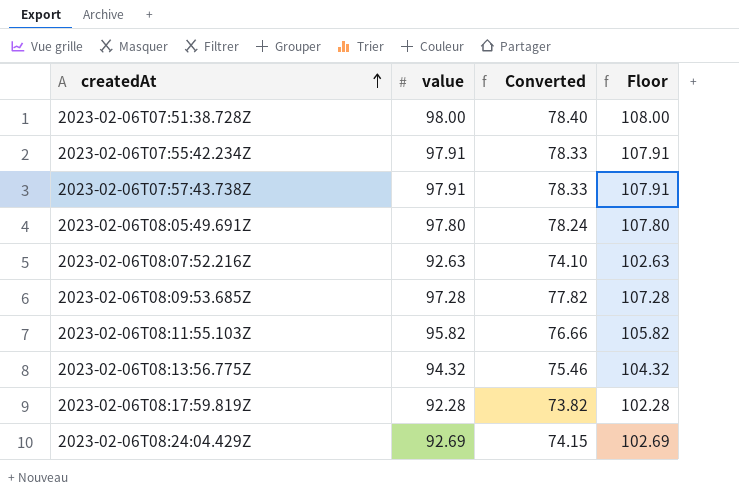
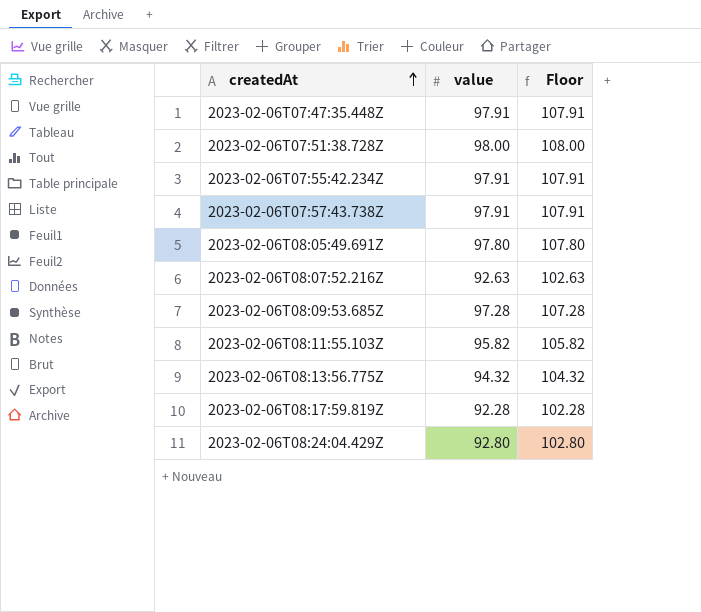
column Converted | formula: [value] * 0.8 -> none
row 2023-02-06T07:47:35.448Z: none -> 97.91 | 107.91
2023-02-06T08:24:04.429Z | value: 92.69 -> 92.80
2023-02-06T08:24:04.429Z | Floor: 102.69 -> 102.80

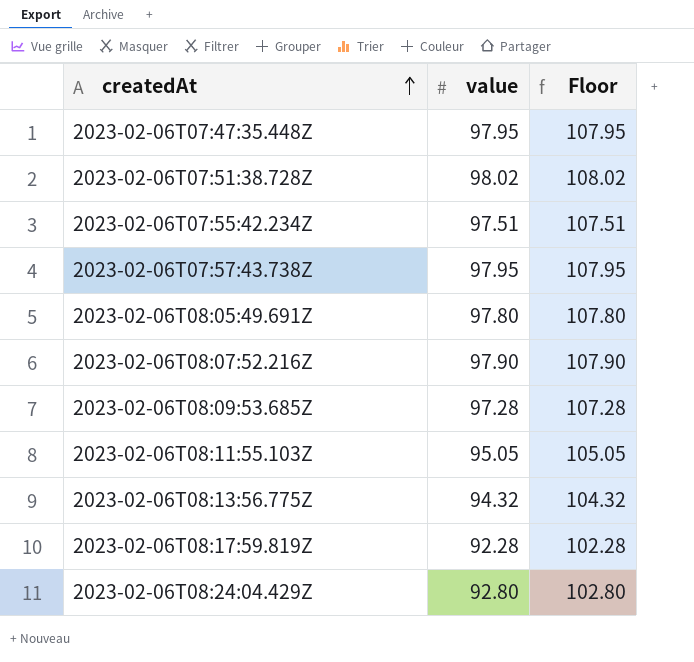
2023-02-06T07:47:35.448Z | value: 97.91 -> 97.95
2023-02-06T07:47:35.448Z | Floor: 107.91 -> 107.95
2023-02-06T07:51:38.728Z | value: 98.00 -> 98.02
2023-02-06T07:51:38.728Z | Floor: 108.00 -> 108.02
2023-02-06T07:55:42.234Z | value: 97.91 -> 97.51
2023-02-06T07:55:42.234Z | Floor: 107.91 -> 107.51
2023-02-06T07:57:43.738Z | value: 97.91 -> 97.95
2023-02-06T07:57:43.738Z | Floor: 107.91 -> 107.95
2023-02-06T08:07:52.216Z | value: 92.63 -> 97.90
2023-02-06T08:07:52.216Z | Floor: 102.63 -> 107.90
2023-02-06T08:11:55.103Z | value: 95.82 -> 95.05
2023-02-06T08:11:55.103Z | Floor: 105.82 -> 105.05

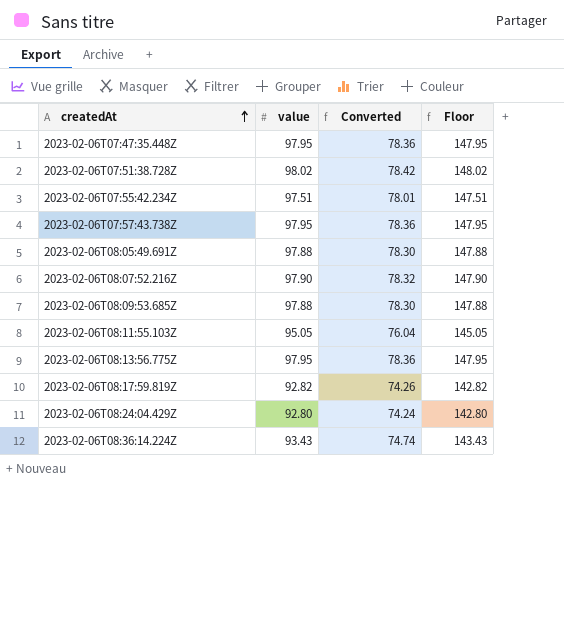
column Converted | formula: none -> [value] * 0.8
column Floor | formula: [value] + 10 -> [value] + 50
2023-02-06T08:05:49.691Z | value: 97.80 -> 97.88
2023-02-06T08:09:53.685Z | value: 97.28 -> 97.88
2023-02-06T08:13:56.775Z | value: 94.32 -> 97.95
2023-02-06T08:17:59.819Z | value: 92.28 -> 92.82
row 2023-02-06T08:36:14.224Z: none -> 93.43 | 74.74 | 143.43

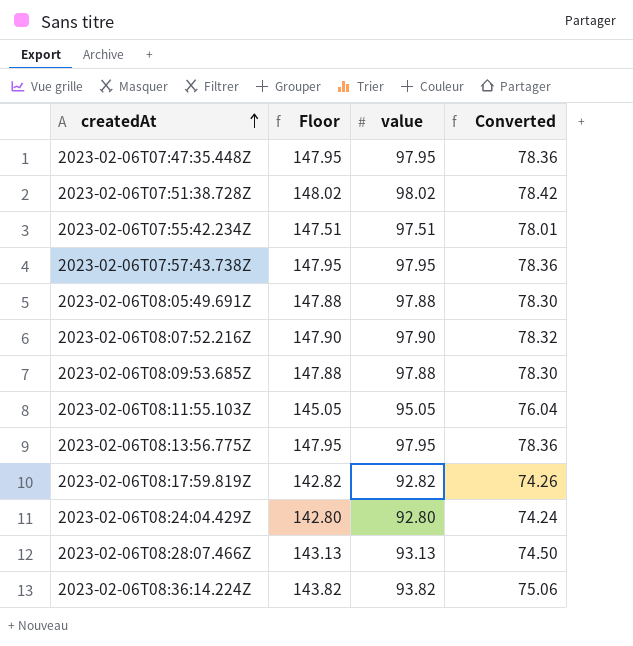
column Floor | position: 4 -> 2
row 2023-02-06T08:28:07.466Z: none -> 143.13 | 93.13 | 74.50
2023-02-06T08:36:14.224Z | Floor: 143.43 -> 143.82
2023-02-06T08:36:14.224Z | value: 93.43 -> 93.82
2023-02-06T08:36:14.224Z | Converted: 74.74 -> 75.06

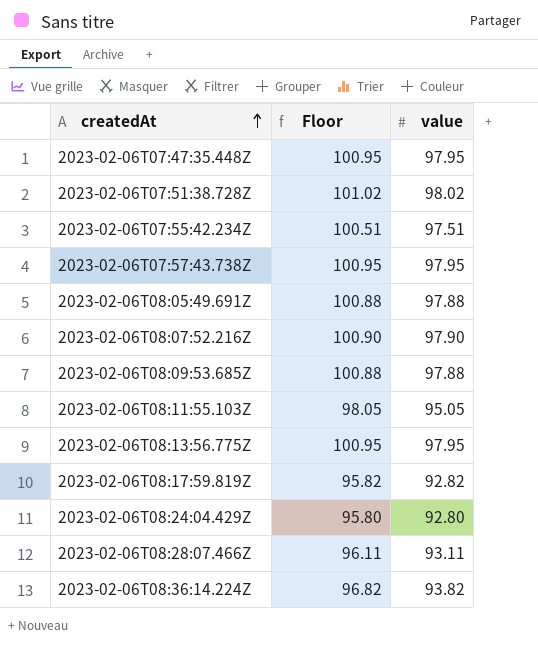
column Converted | formula: [value] * 0.8 -> none
column Floor | formula: [value] + 50 -> [value] + 3
2023-02-06T08:28:07.466Z | value: 93.13 -> 93.11

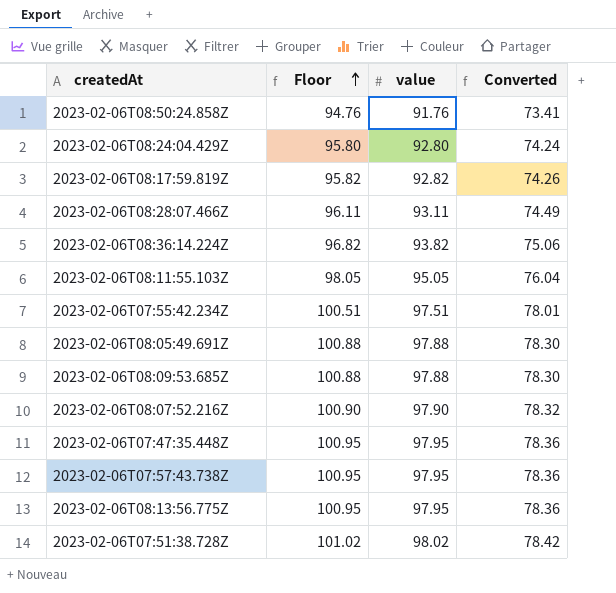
row order: createdAt ascending -> Floor ascending
column Converted | formula: none -> [value] * 0.8
row 2023-02-06T08:50:24.858Z: none -> 94.76 | 91.76 | 73.41

